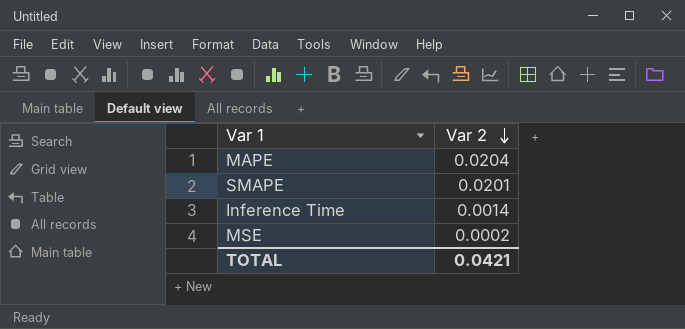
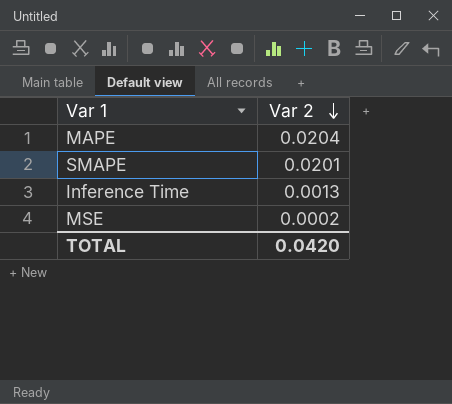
Inference Time | Var 2: 0.0014 -> 0.0013
TOTAL | Var 2: 0.0421 -> 0.0420

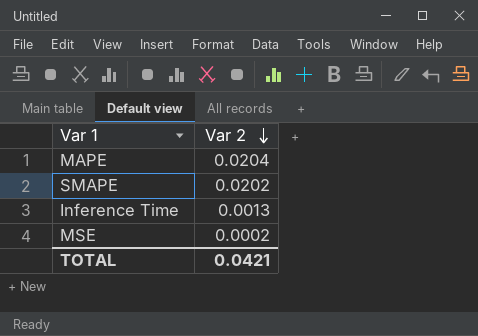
SMAPE | Var 2: 0.0201 -> 0.0202
TOTAL | Var 2: 0.0420 -> 0.0421

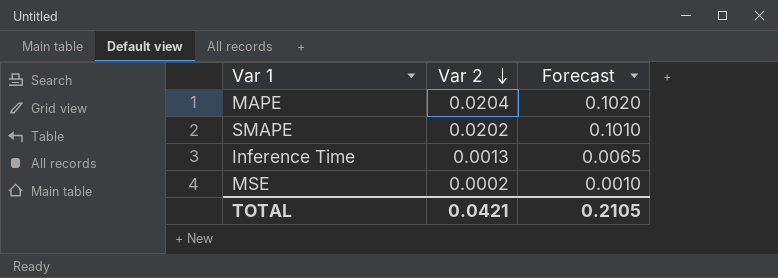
column Forecast | formula: none -> [Var 2] * 5

